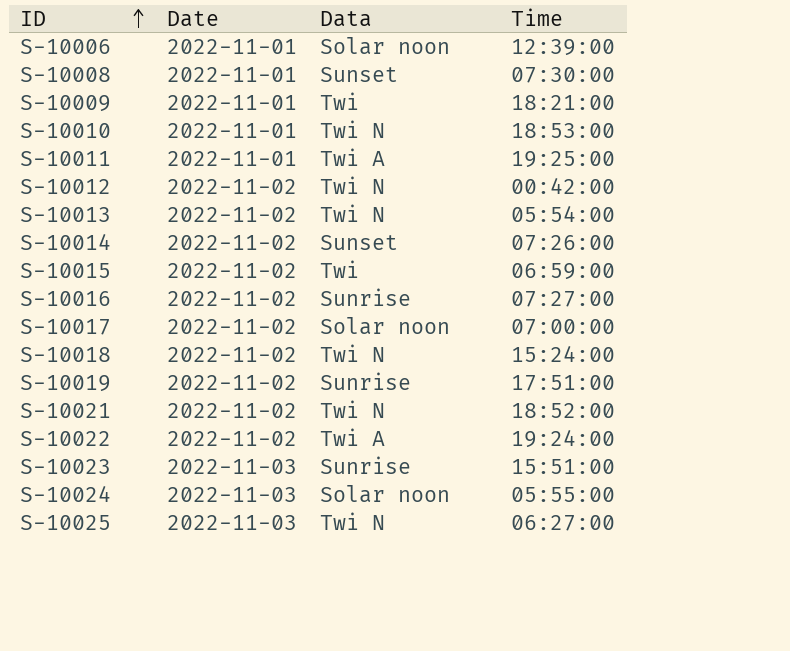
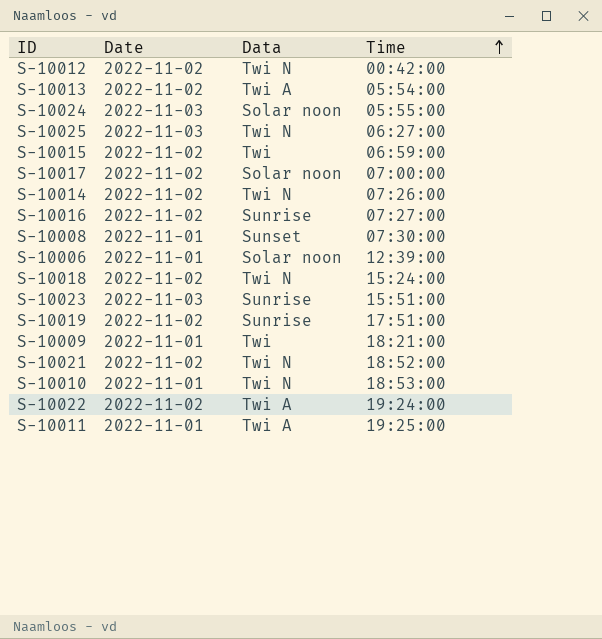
row order: ID ascending -> Time ascending
S-10013 | Data: Twi N -> Twi A
S-10014 | Data: Sunset -> Twi N

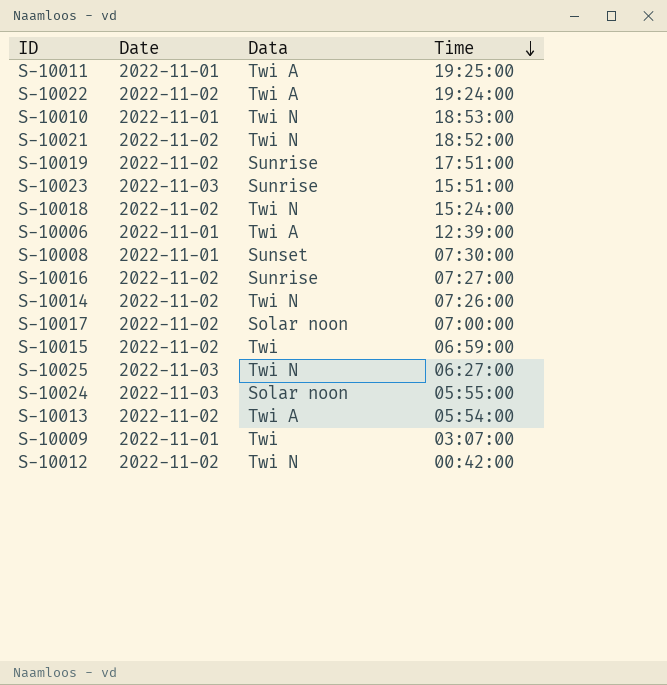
row order: Time ascending -> Time descending
S-10006 | Data: Solar noon -> Twi A
S-10009 | Time: 18:21:00 -> 03:07:00

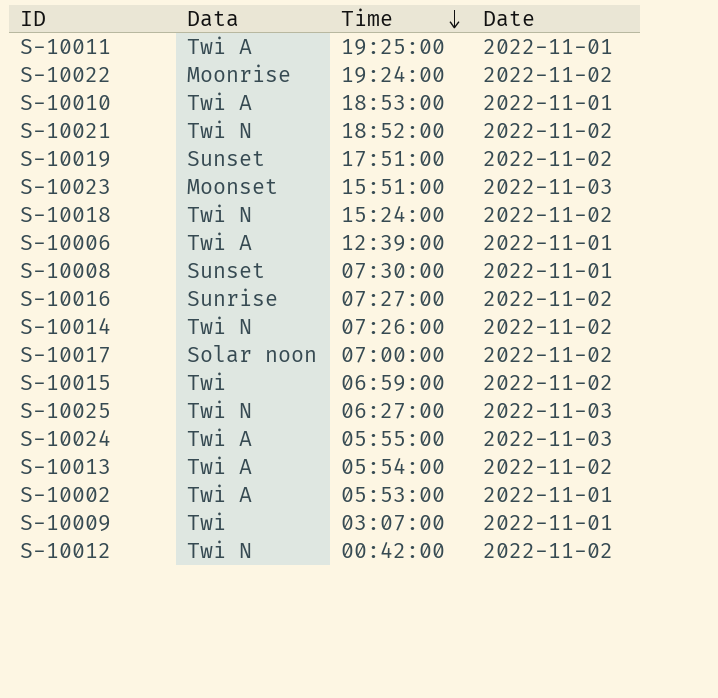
column Date | position: 2 -> 4
S-10022 | Data: Twi A -> Moonrise
S-10010 | Data: Twi N -> Twi A
S-10019 | Data: Sunrise -> Sunset
S-10023 | Data: Sunrise -> Moonset
S-10024 | Data: Solar noon -> Twi A
row S-10002: none -> Twi A | 05:53:00 | 2022-11-01

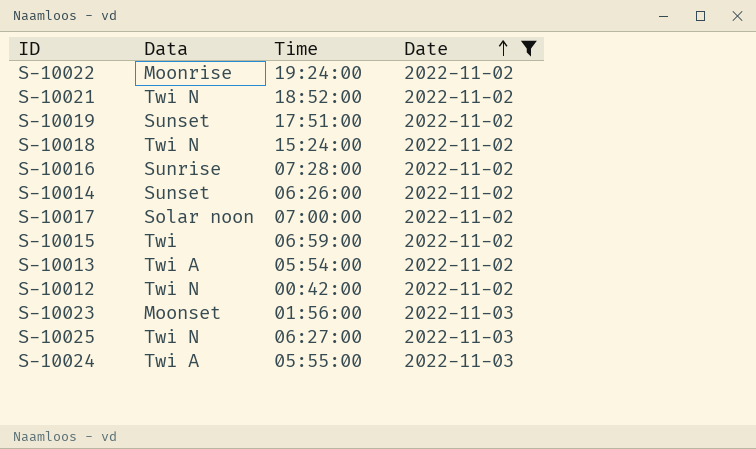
filter: none -> Date != 2022-11-01
row order: Time descending -> Date ascending
S-10016 | Time: 07:27:00 -> 07:28:00
S-10014 | Data: Twi N -> Sunset
S-10014 | Time: 07:26:00 -> 06:26:00
S-10023 | Time: 15:51:00 -> 01:56:00

